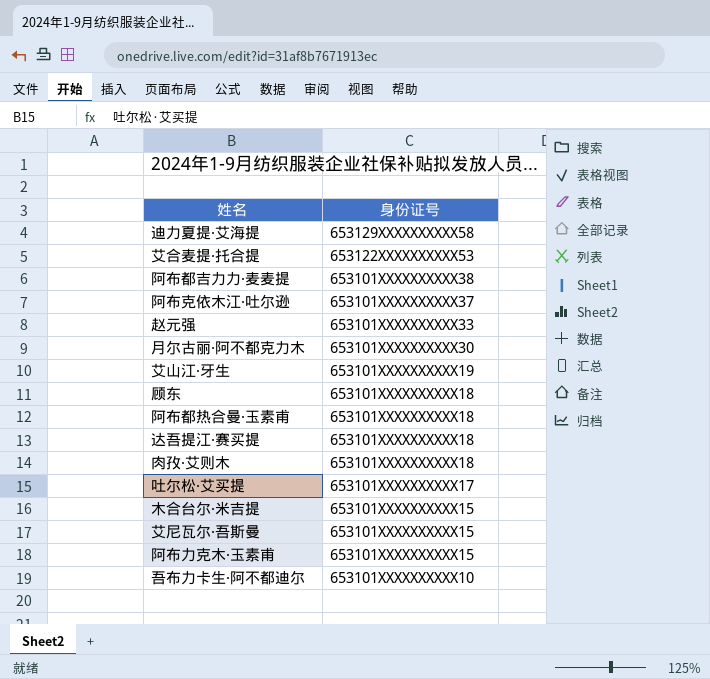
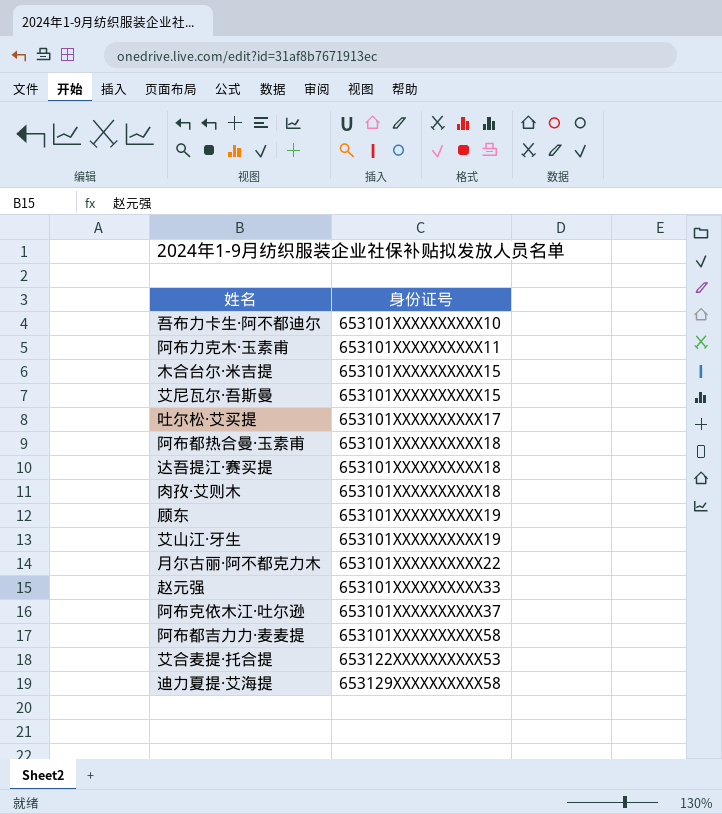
row order: 身份证号 descending -> 身份证号 ascending
阿布力克木·玉素甫 | 身份证号: 653101XXXXXXXXXX15 -> 653101XXXXXXXXXX11
顾东 | 身份证号: 653101XXXXXXXXXX18 -> 653101XXXXXXXXXX19
月尔古丽·阿不都克力木 | 身份证号: 653101XXXXXXXXXX30 -> 653101XXXXXXXXXX22
阿布都吉力力·麦麦提 | 身份证号: 653101XXXXXXXXXX38 -> 653101XXXXXXXXXX58

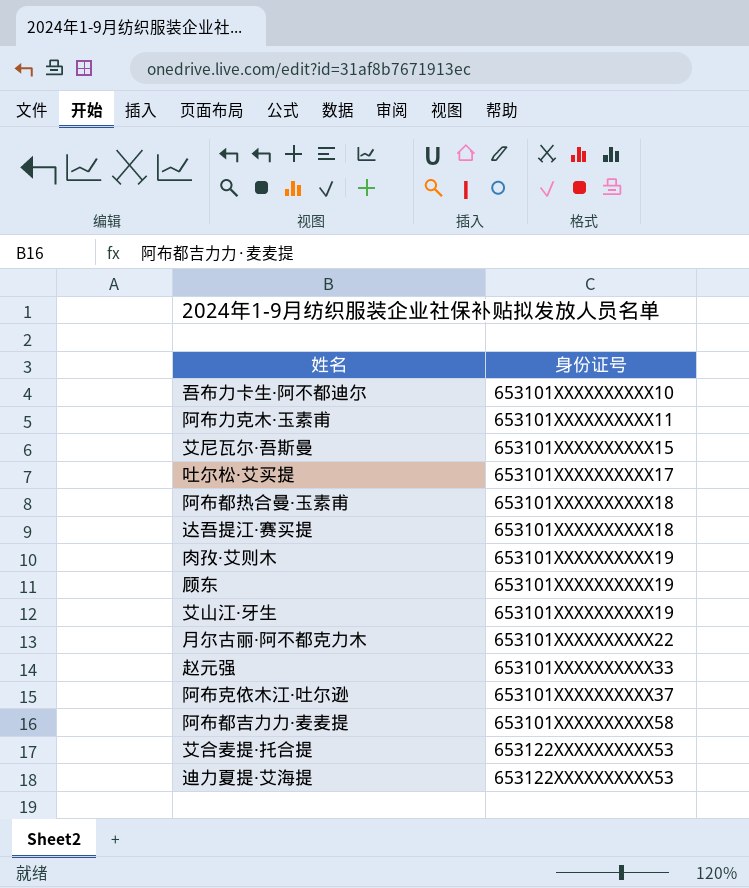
row 木合台尔·米吉提: 653101XXXXXXXXXX15 -> none
肉孜·艾则木 | 身份证号: 653101XXXXXXXXXX18 -> 653101XXXXXXXXXX19
迪力夏提·艾海提 | 身份证号: 653129XXXXXXXXXX58 -> 653122XXXXXXXXXX53

